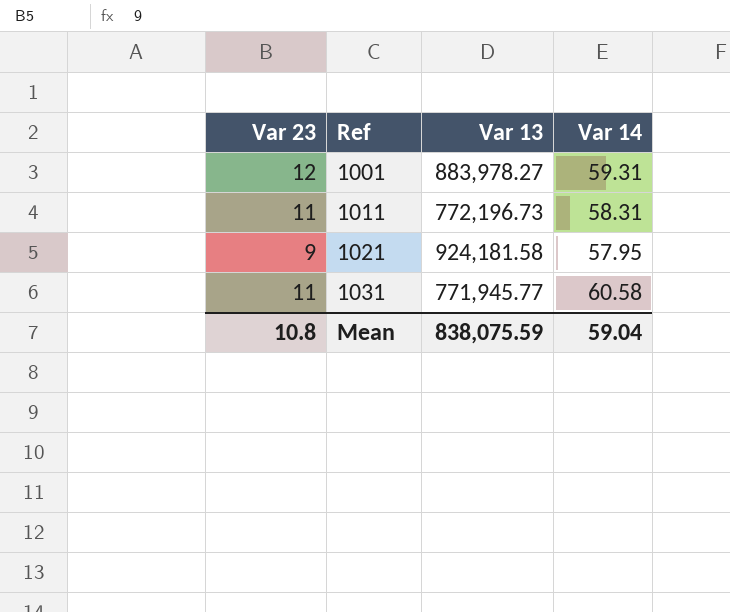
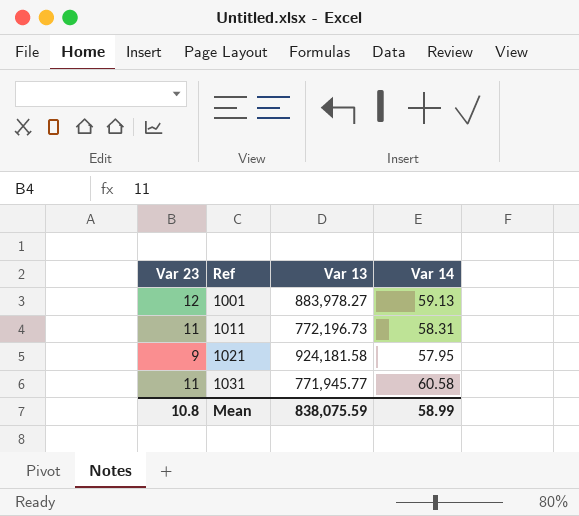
1001 | Var 14: 59.31 -> 59.13
Mean | Var 14: 59.04 -> 58.99

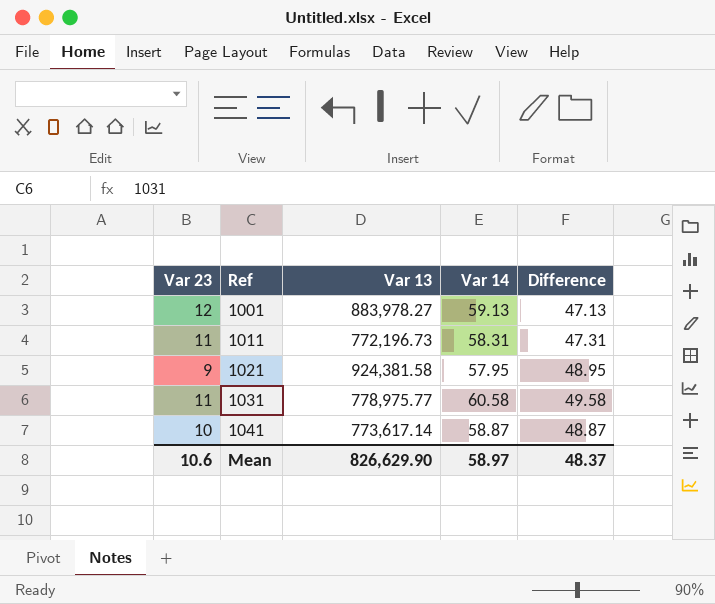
column Difference | formula: none -> [Var 14] - [Var 23]
1021 | Var 13: 924,181.58 -> 924,381.58
1031 | Var 13: 771,945.77 -> 778,975.77
row 1041: none -> 10 | 773,617.14 | 58.87 | 48.87
Mean | Var 23: 10.8 -> 10.6
Mean | Var 13: 838,075.59 -> 826,629.90
Mean | Var 14: 58.99 -> 58.97

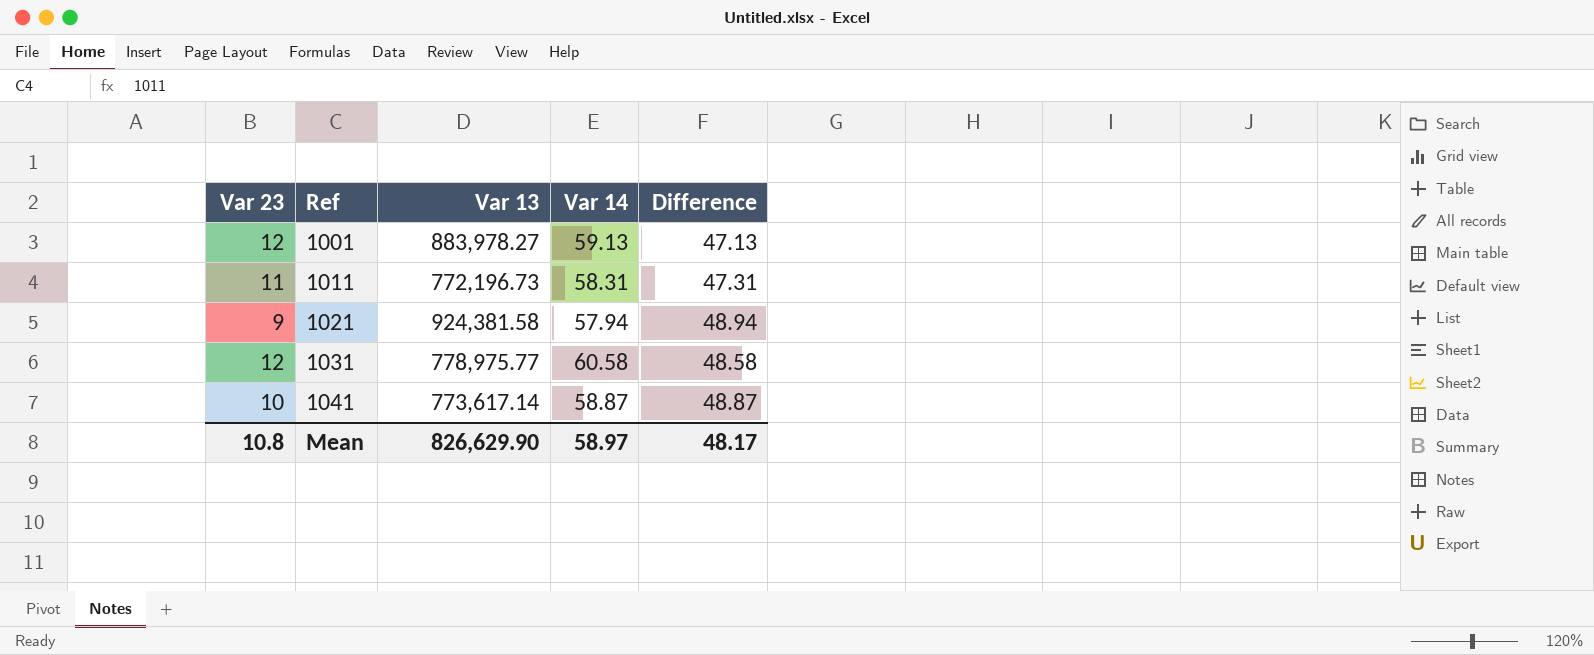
1021 | Var 14: 57.95 -> 57.94
1021 | Difference: 48.95 -> 48.94
1031 | Var 23: 11 -> 12
1031 | Difference: 49.58 -> 48.58
Mean | Var 23: 10.6 -> 10.8
Mean | Difference: 48.37 -> 48.17

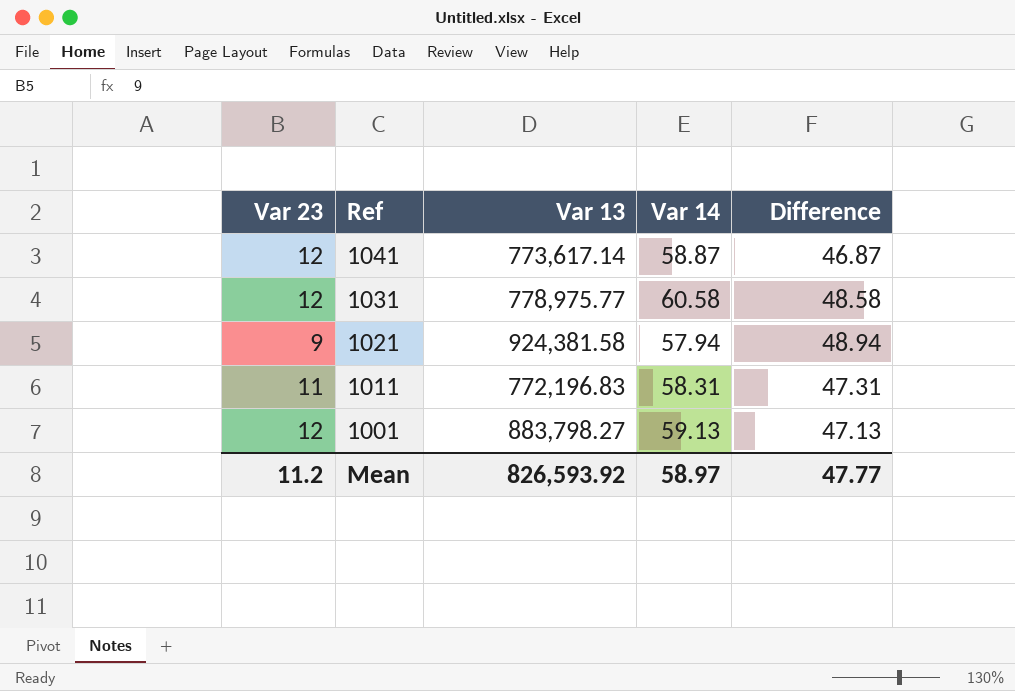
row order: Ref ascending -> Ref descending
1041 | Var 23: 10 -> 12
1041 | Difference: 48.87 -> 46.87
1011 | Var 13: 772,196.73 -> 772,196.83
1001 | Var 13: 883,978.27 -> 883,798.27
Mean | Var 23: 10.8 -> 11.2
Mean | Var 13: 826,629.90 -> 826,593.92
Mean | Difference: 48.17 -> 47.77

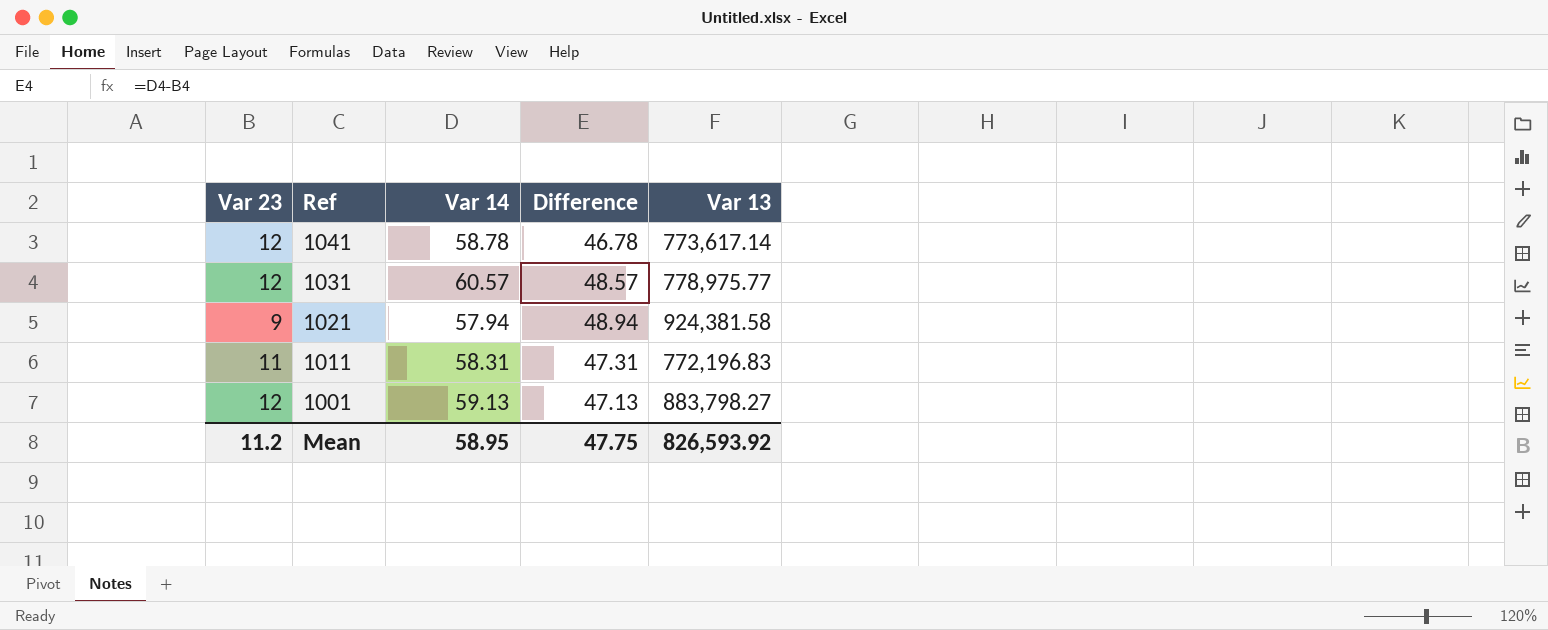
column Var 13 | position: 3 -> 5
1041 | Var 14: 58.87 -> 58.78
1041 | Difference: 46.87 -> 46.78
1031 | Var 14: 60.58 -> 60.57
1031 | Difference: 48.58 -> 48.57
Mean | Var 14: 58.97 -> 58.95
Mean | Difference: 47.77 -> 47.75

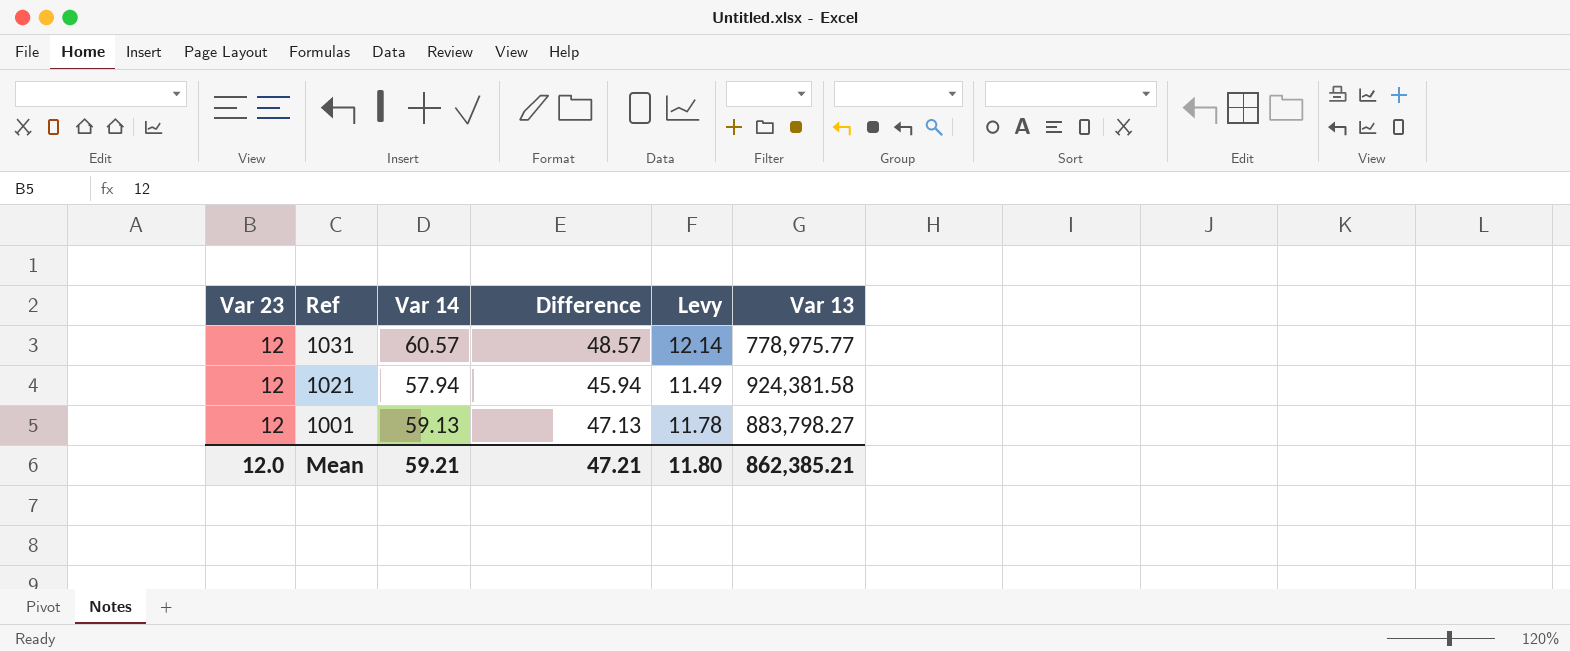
column Levy | formula: none -> [Difference] * 0.25
row 1041: 12 | 58.78 | 46.78 | 773,617.14 -> none
row 1011: 11 | 58.31 | 47.31 | 772,196.83 -> none
1021 | Var 23: 9 -> 12
1021 | Difference: 48.94 -> 45.94
Mean | Var 23: 11.2 -> 12.0
Mean | Var 14: 58.95 -> 59.21
Mean | Difference: 47.75 -> 47.21
Mean | Var 13: 826,593.92 -> 862,385.21

